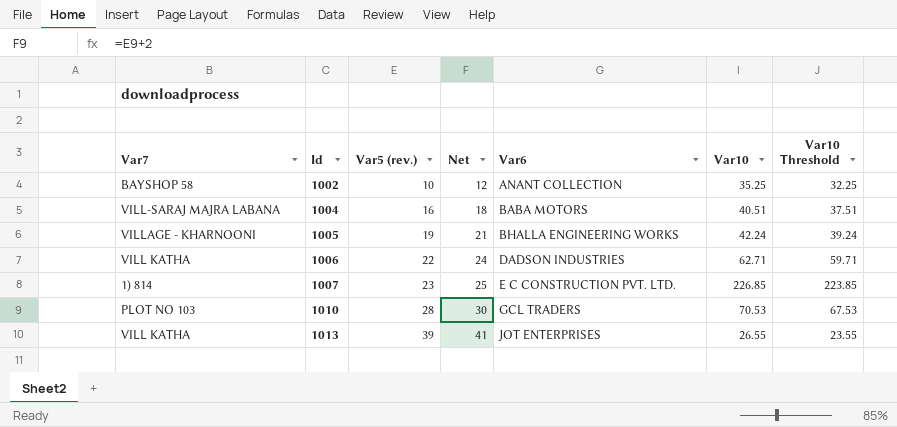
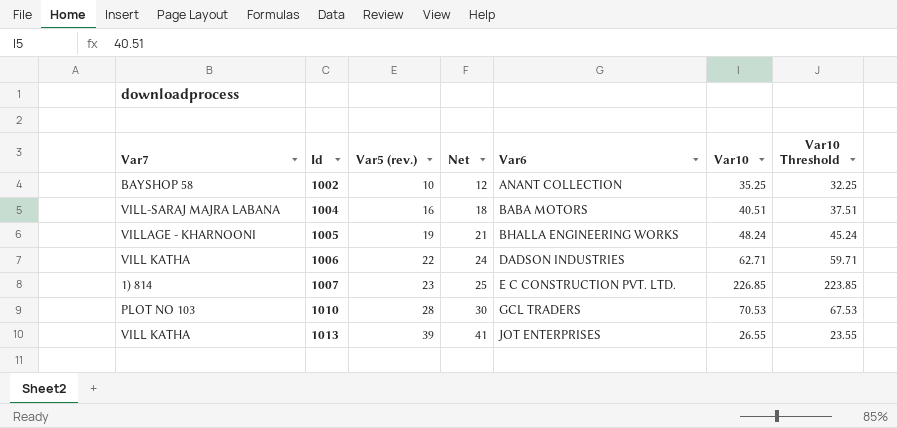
1005 | Var10: 42.24 -> 48.24
1005 | Var10 Threshold: 39.24 -> 45.24

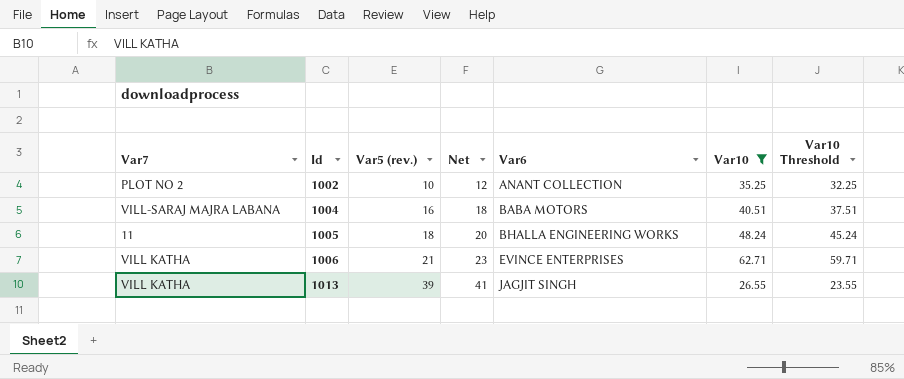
filter: none -> Var10 <= 62.71
1002 | Var7: BAYSHOP 58 -> PLOT NO 2
1005 | Var7: VILLAGE - KHARNOONI -> 11
1005 | Var5 (rev.): 19 -> 18
1005 | Net: 21 -> 20
1006 | Var5 (rev.): 22 -> 21
1006 | Net: 24 -> 23
1006 | Var6: DADSON INDUSTRIES -> EVINCE ENTERPRISES
1013 | Var6: JOT ENTERPRISES -> JAGJIT SINGH

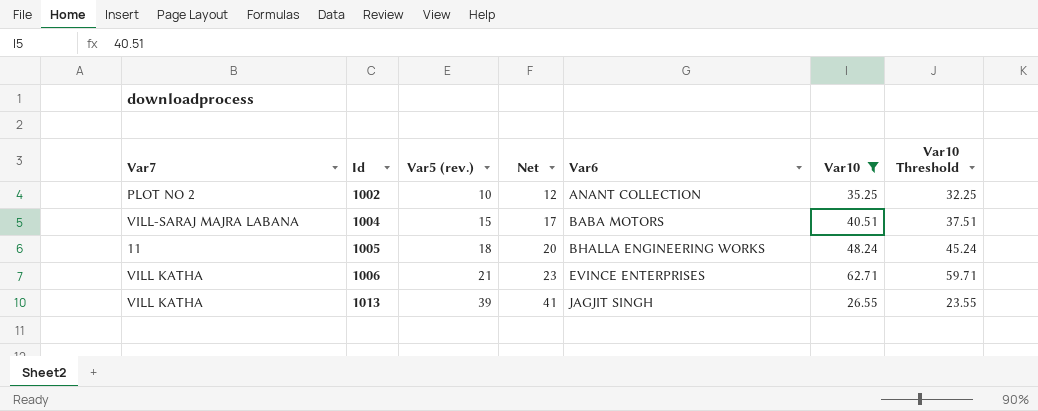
1004 | Var5 (rev.): 16 -> 15
1004 | Net: 18 -> 17

